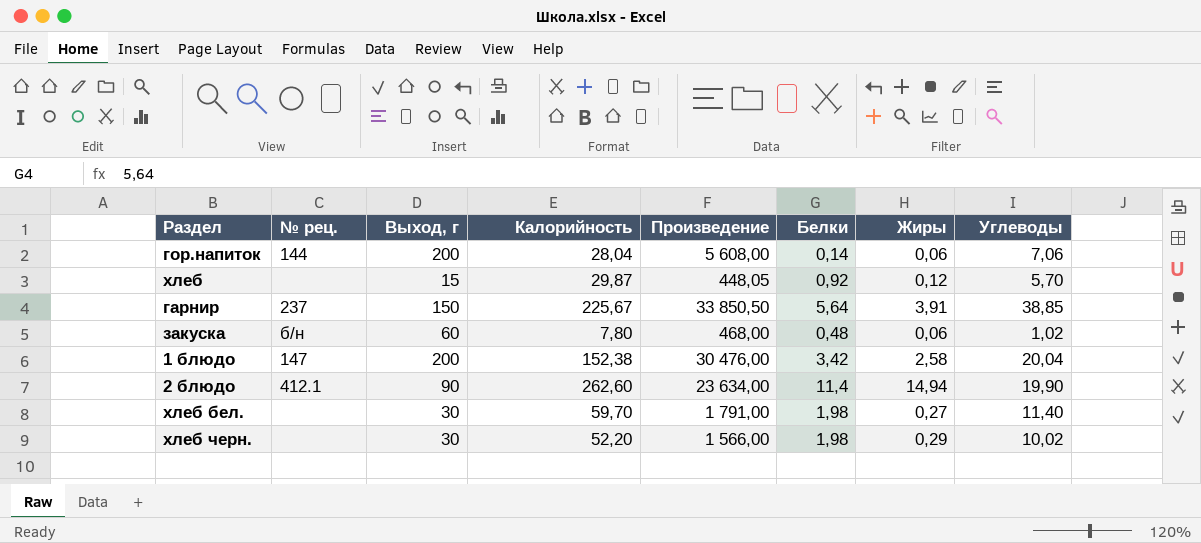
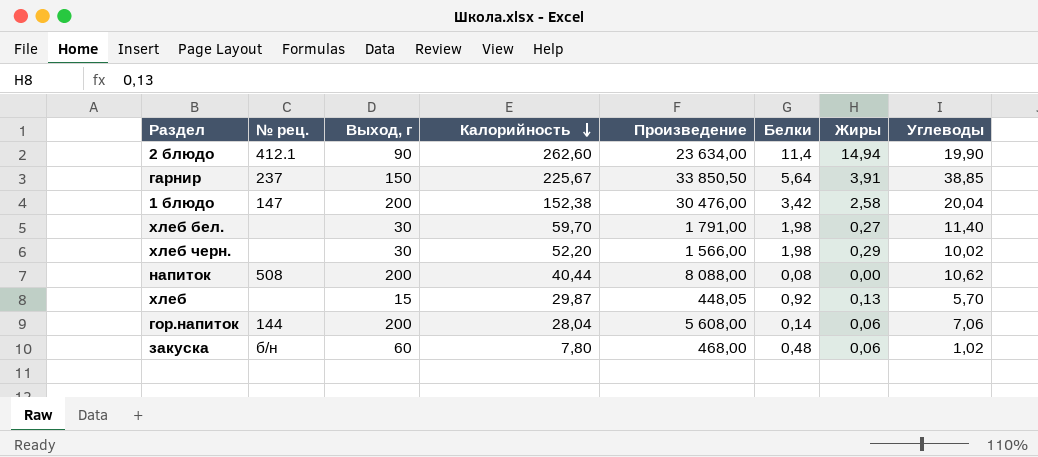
row order: none -> Калорийность descending
row напиток: none -> 508 | 200 | 40,44 | 8 088,00 | 0,08 | 0,00 | 10,62
хлеб | Жиры: 0,12 -> 0,13

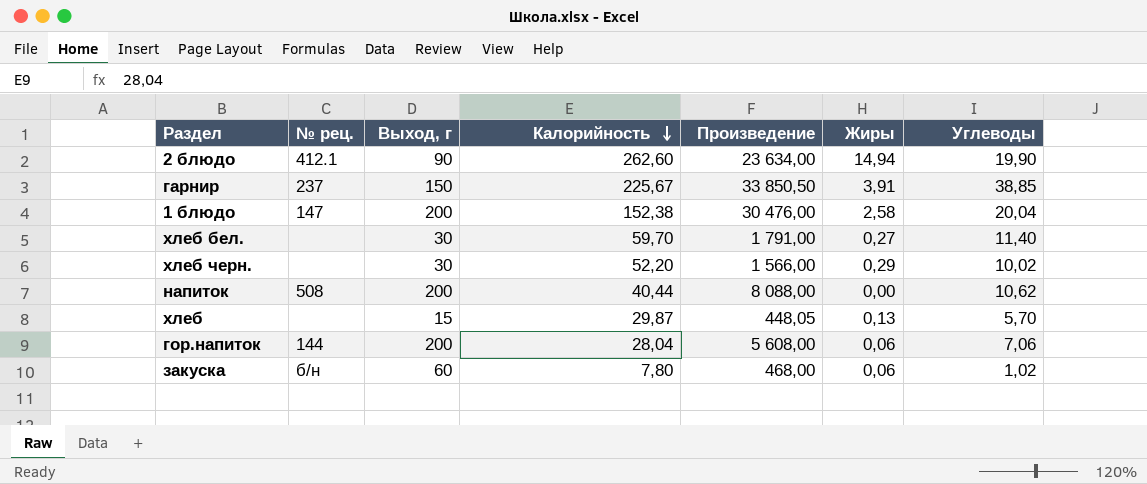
column Белки | position: 6 -> none

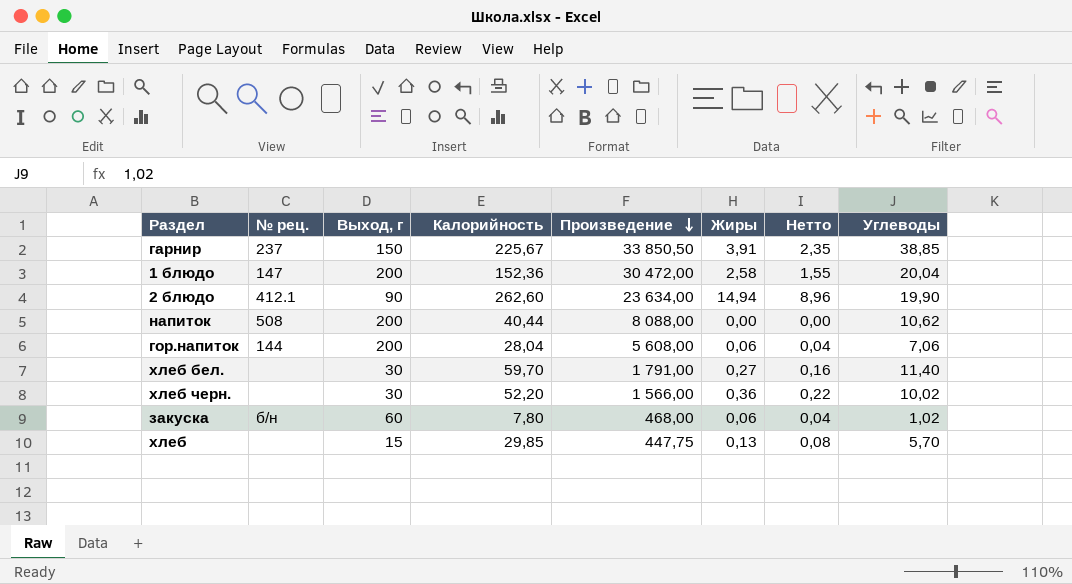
row order: Калорийность descending -> Произведение descending
column Нетто | formula: none -> [Жиры] * 0,6
1 блюдо | Калорийность: 152,38 -> 152,36
1 блюдо | Произведение: 30 476,00 -> 30 472,00
хлеб черн. | Жиры: 0,29 -> 0,36
хлеб | Калорийность: 29,87 -> 29,85
хлеб | Произведение: 448,05 -> 447,75

